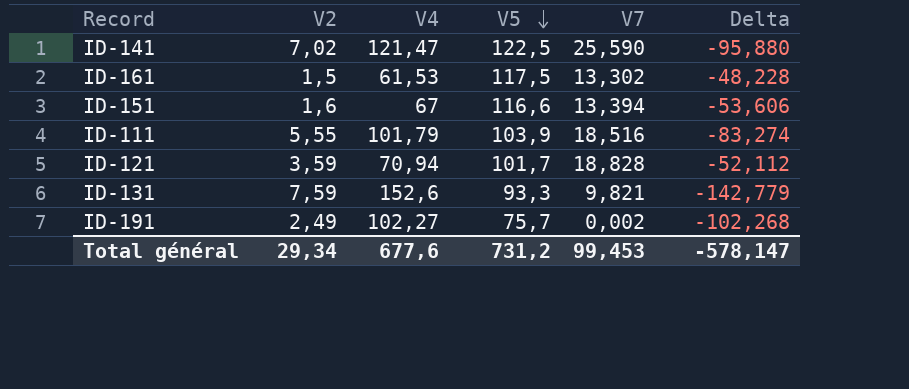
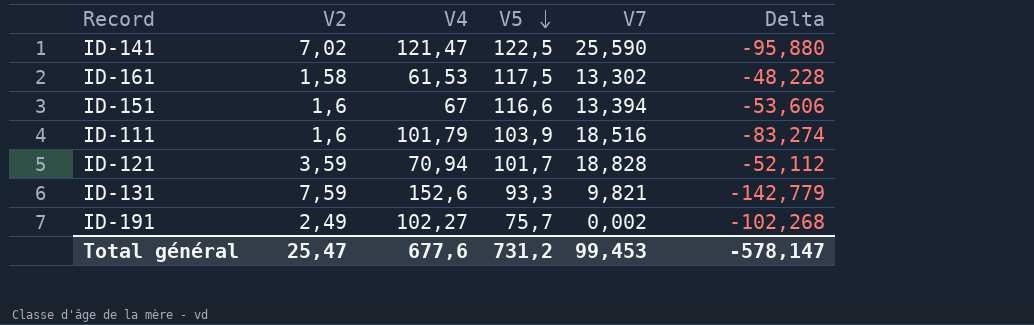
ID-161 | V2: 1,5 -> 1,58
ID-111 | V2: 5,55 -> 1,6
Total général | V2: 29,34 -> 25,47

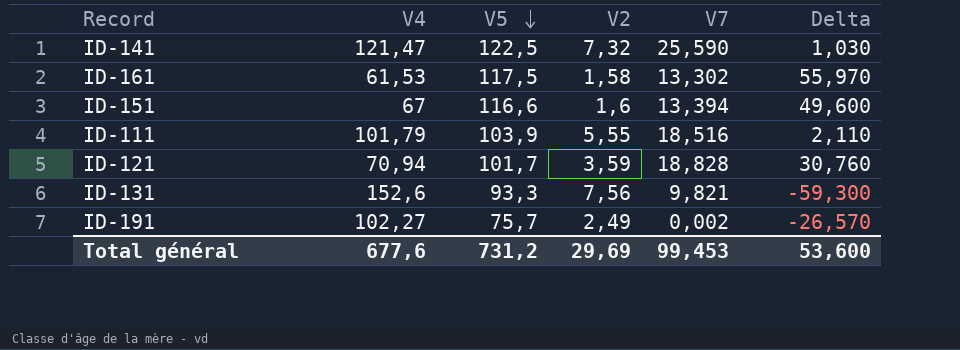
column V2 | position: 2 -> 4
column Delta | formula: [V7] - [V4] -> [V5] - [V4]
ID-141 | V2: 7,02 -> 7,32
ID-111 | V2: 1,6 -> 5,55
ID-131 | V2: 7,59 -> 7,56
Total général | V2: 25,47 -> 29,69
Total général | Delta: -578,147 -> 53,600

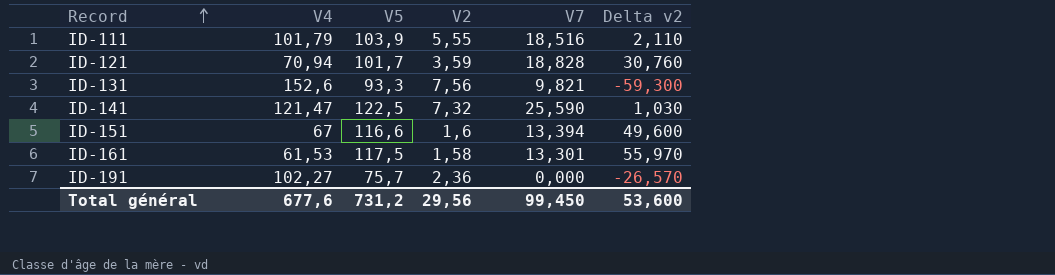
row order: V5 descending -> Record ascending
column name: Delta -> Delta v2
ID-161 | V7: 13,302 -> 13,301
ID-191 | V2: 2,49 -> 2,36
ID-191 | V7: 0,002 -> 0,000
Total général | V2: 29,69 -> 29,56
Total général | V7: 99,453 -> 99,450

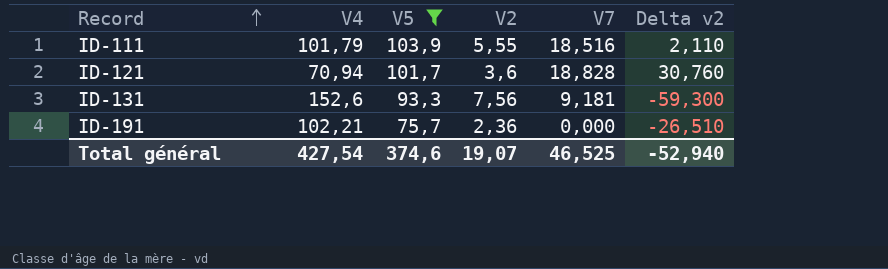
filter: none -> V5 <= 103,9
ID-121 | V2: 3,59 -> 3,6
ID-131 | V7: 9,821 -> 9,181
ID-191 | V4: 102,27 -> 102,21
ID-191 | Delta v2: -26,570 -> -26,510
Total général | V4: 677,6 -> 427,54
Total général | V5: 731,2 -> 374,6
Total général | V2: 29,56 -> 19,07
Total général | V7: 99,450 -> 46,525
Total général | Delta v2: 53,600 -> -52,940

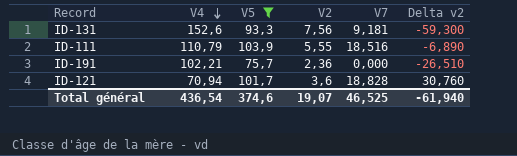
row order: Record ascending -> V4 descending
ID-111 | V4: 101,79 -> 110,79
ID-111 | Delta v2: 2,110 -> -6,890
Total général | V4: 427,54 -> 436,54
Total général | Delta v2: -52,940 -> -61,940

